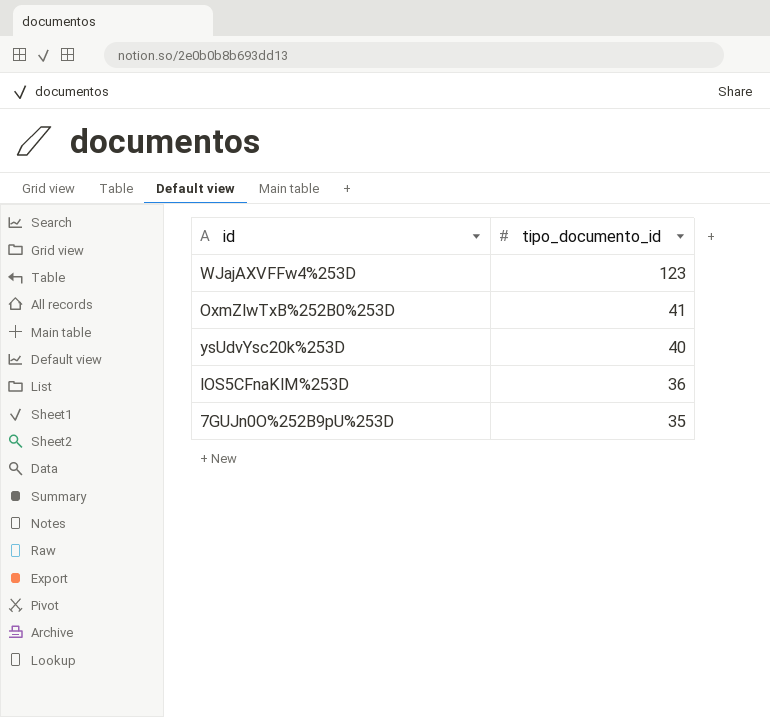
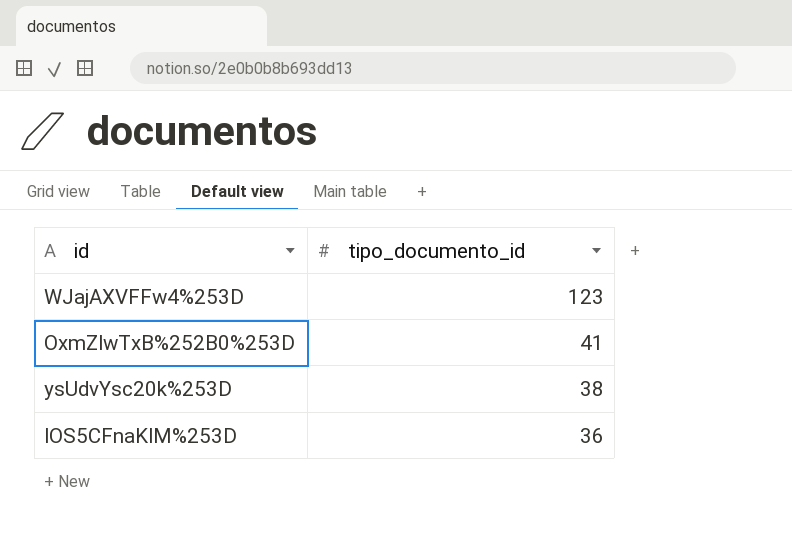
row 7GUJn0O%252B9pU%253D: 35 -> none
ysUdvYsc20k%253D | tipo_documento_id: 40 -> 38

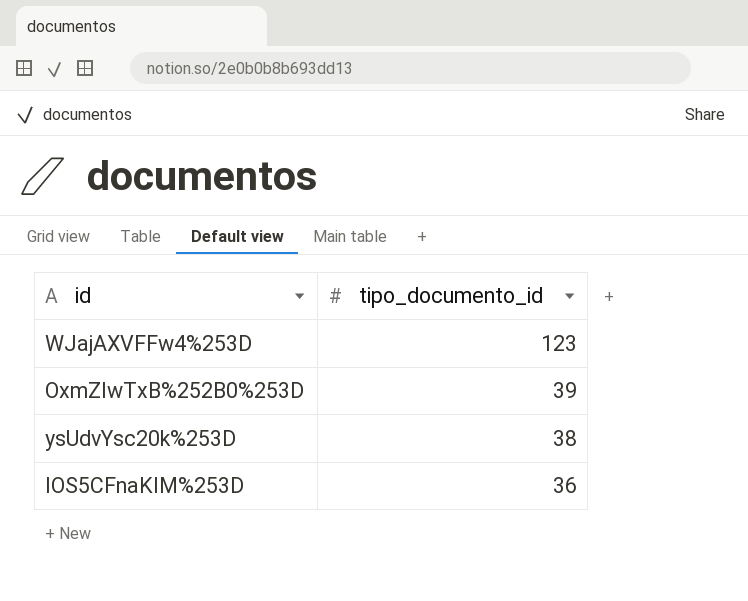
OxmZlwTxB%252B0%253D | tipo_documento_id: 41 -> 39

